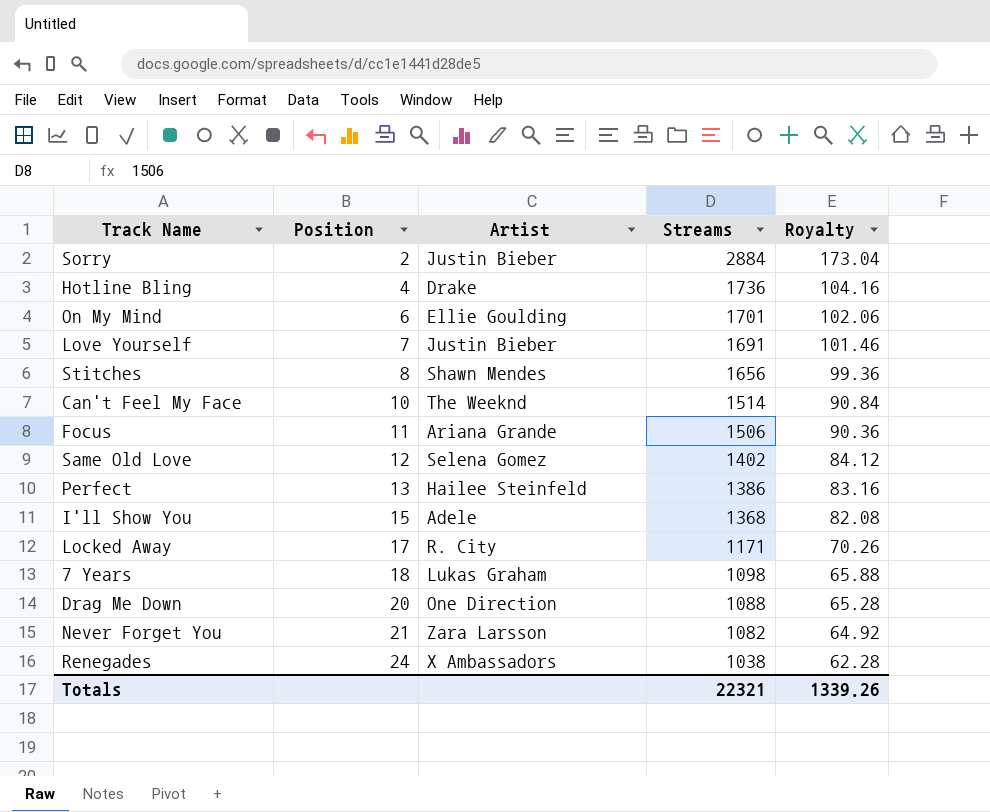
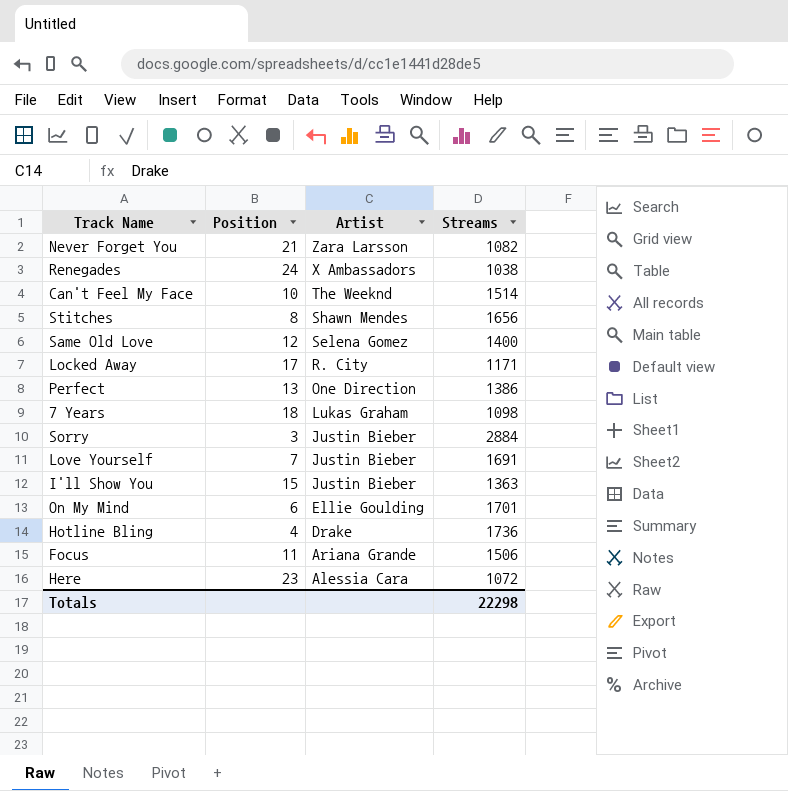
row order: Position ascending -> Artist descending
column Royalty | formula: [Streams] * 0.06 -> none
row Drag Me Down: 20 | One Direction | 1088 | 65.28 -> none
Same Old Love | Streams: 1402 -> 1400
Perfect | Artist: Hailee Steinfeld -> One Direction
Sorry | Position: 2 -> 3
I'll Show You | Artist: Adele -> Justin Bieber
I'll Show You | Streams: 1368 -> 1363
row Here: none -> 23 | Alessia Cara | 1072
Totals | Streams: 22321 -> 22298

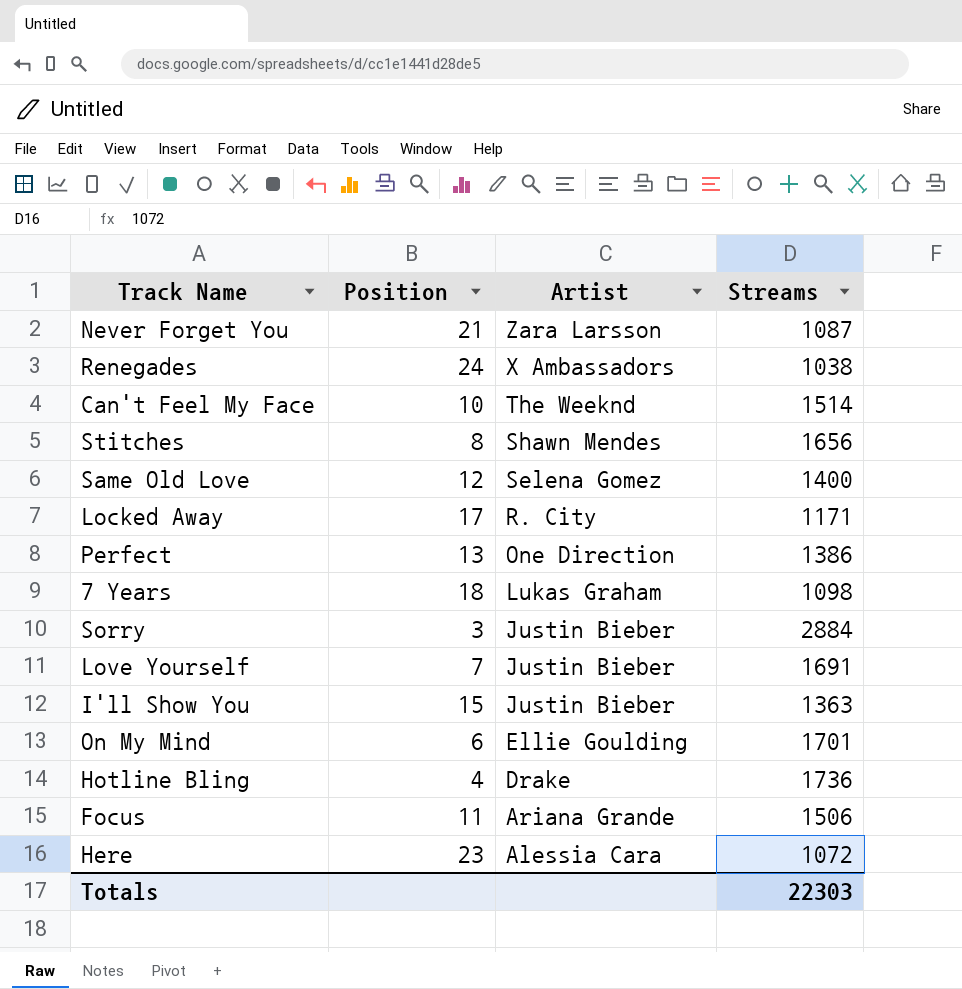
Never Forget You | Streams: 1082 -> 1087
Totals | Streams: 22298 -> 22303

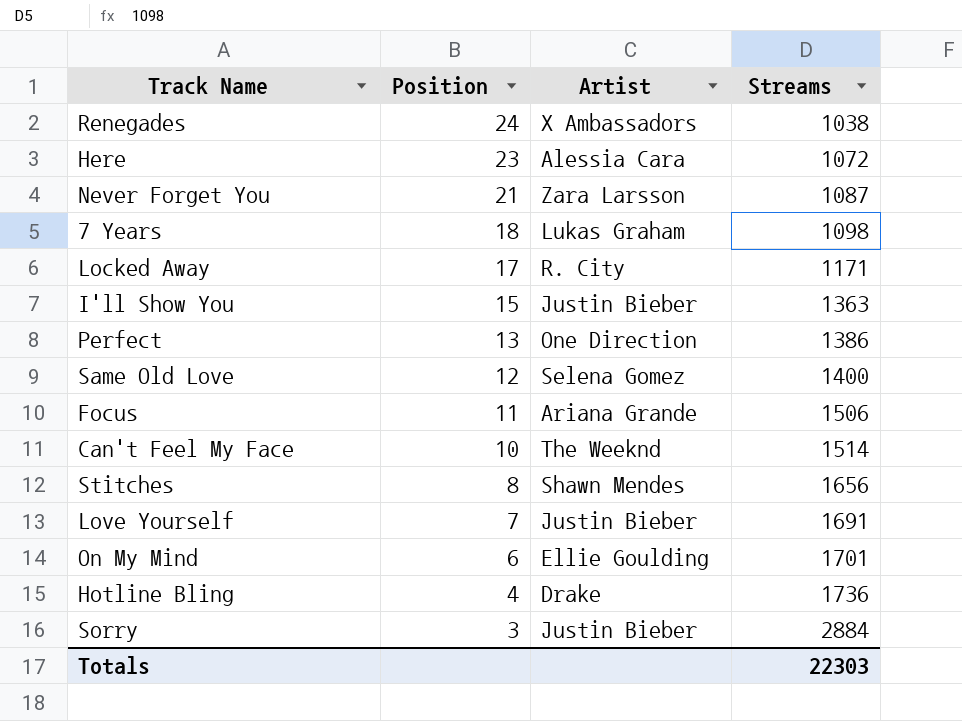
row order: Artist descending -> Position descending

